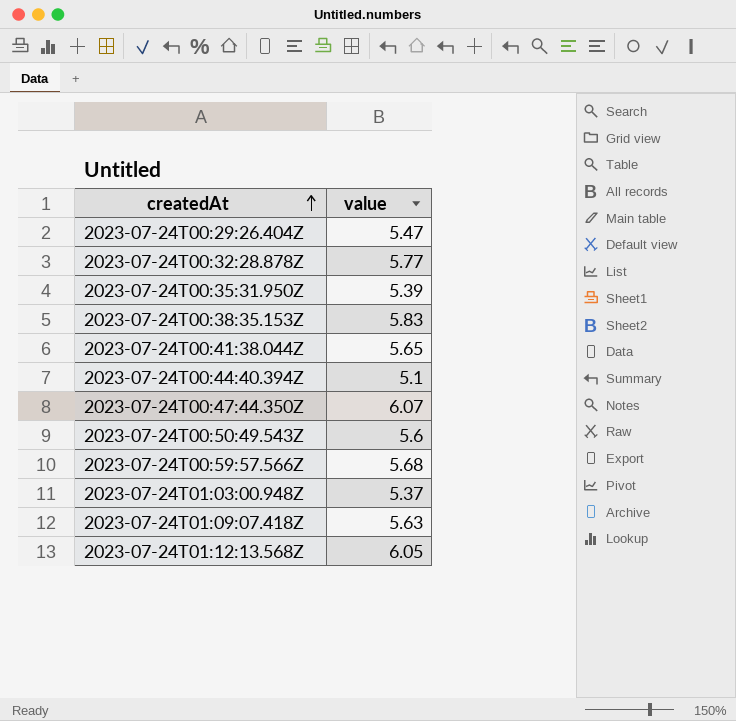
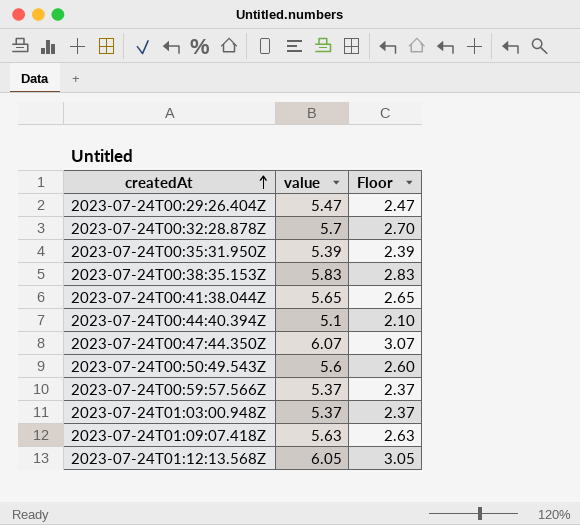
column Floor | formula: none -> [value] - 3
2023-07-24T00:32:28.878Z | value: 5.77 -> 5.7
2023-07-24T00:59:57.566Z | value: 5.68 -> 5.37

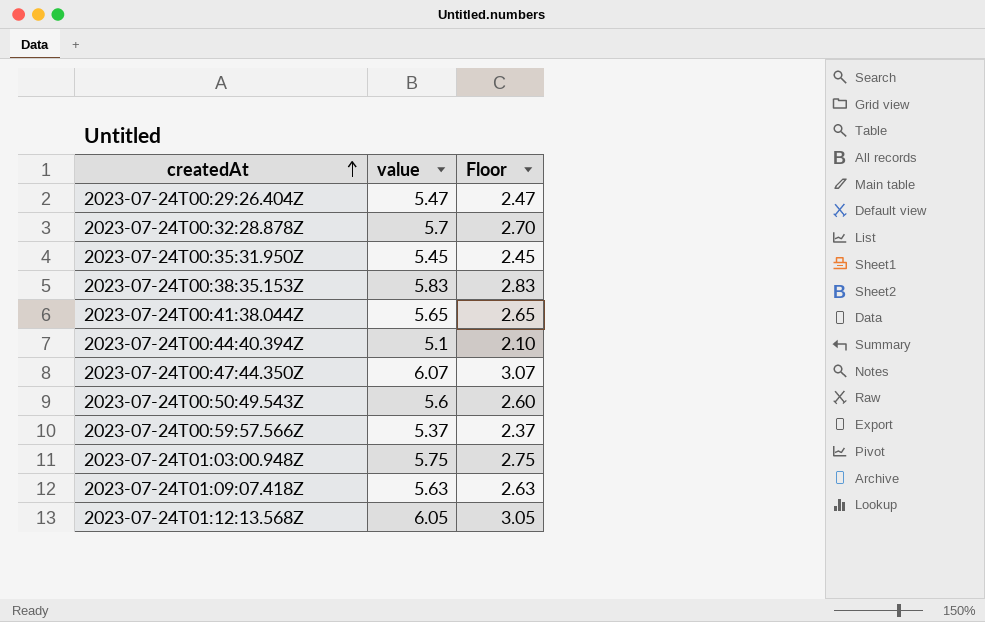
2023-07-24T00:35:31.950Z | value: 5.39 -> 5.45
2023-07-24T00:35:31.950Z | Floor: 2.39 -> 2.45
2023-07-24T01:03:00.948Z | value: 5.37 -> 5.75
2023-07-24T01:03:00.948Z | Floor: 2.37 -> 2.75

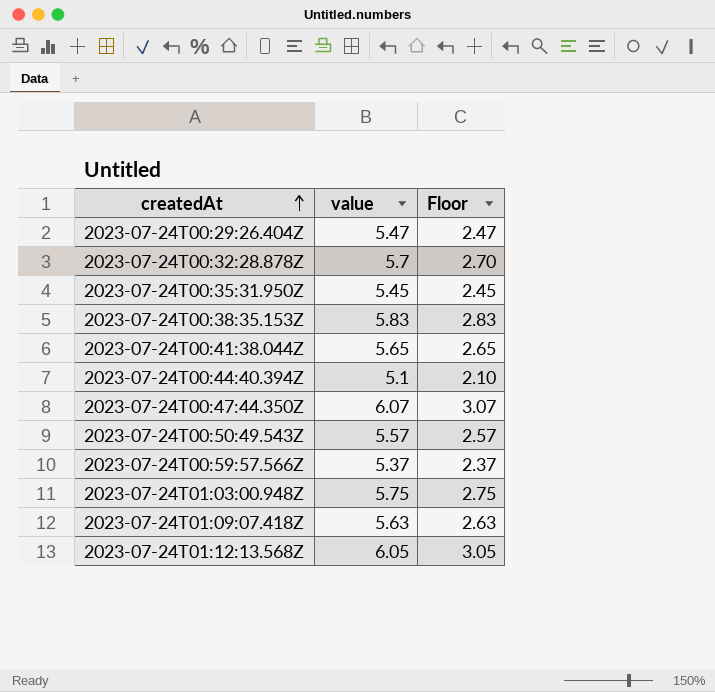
2023-07-24T00:50:49.543Z | value: 5.6 -> 5.57
2023-07-24T00:50:49.543Z | Floor: 2.60 -> 2.57

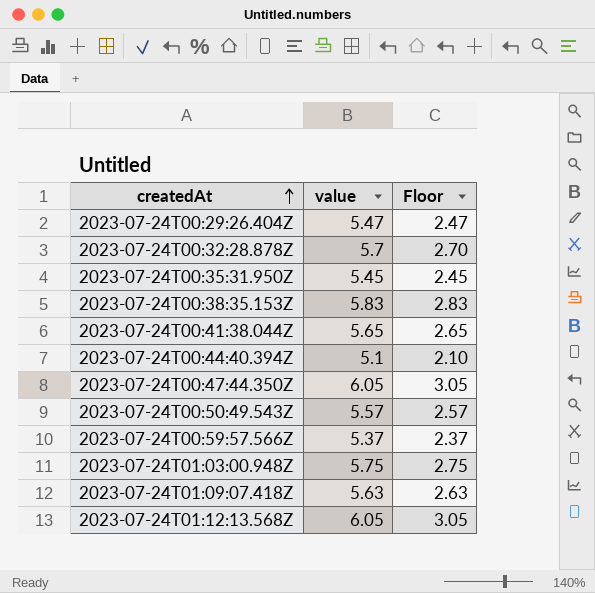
2023-07-24T00:47:44.350Z | value: 6.07 -> 6.05
2023-07-24T00:47:44.350Z | Floor: 3.07 -> 3.05

